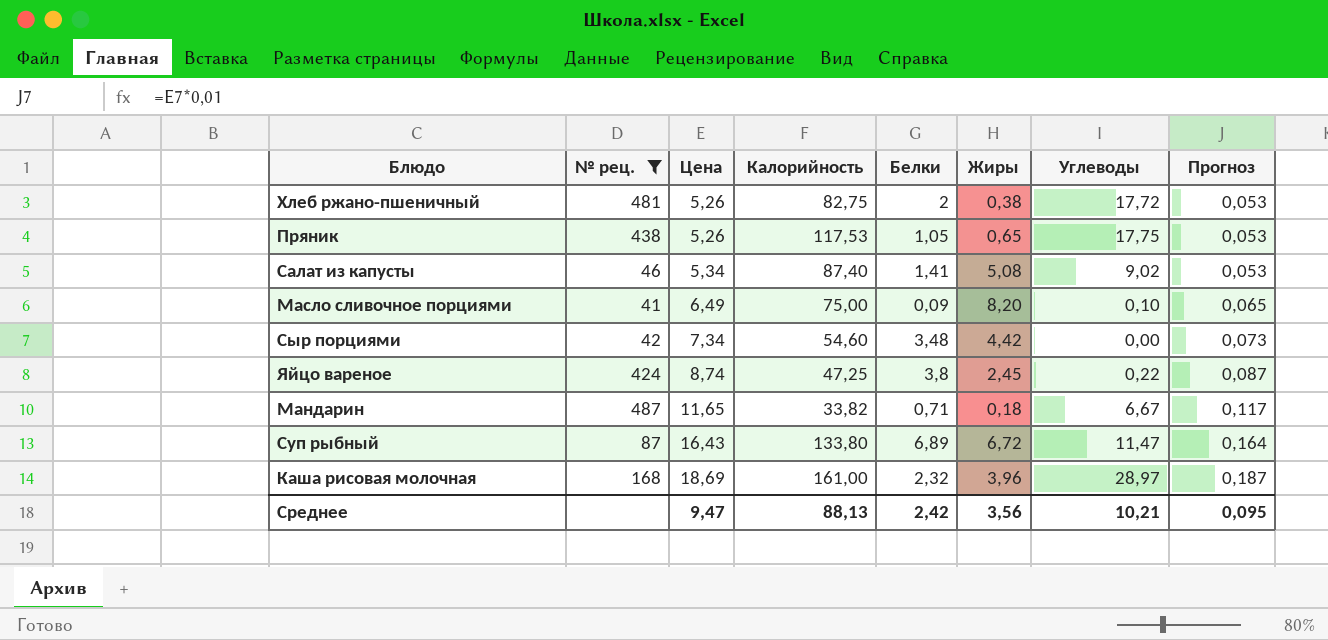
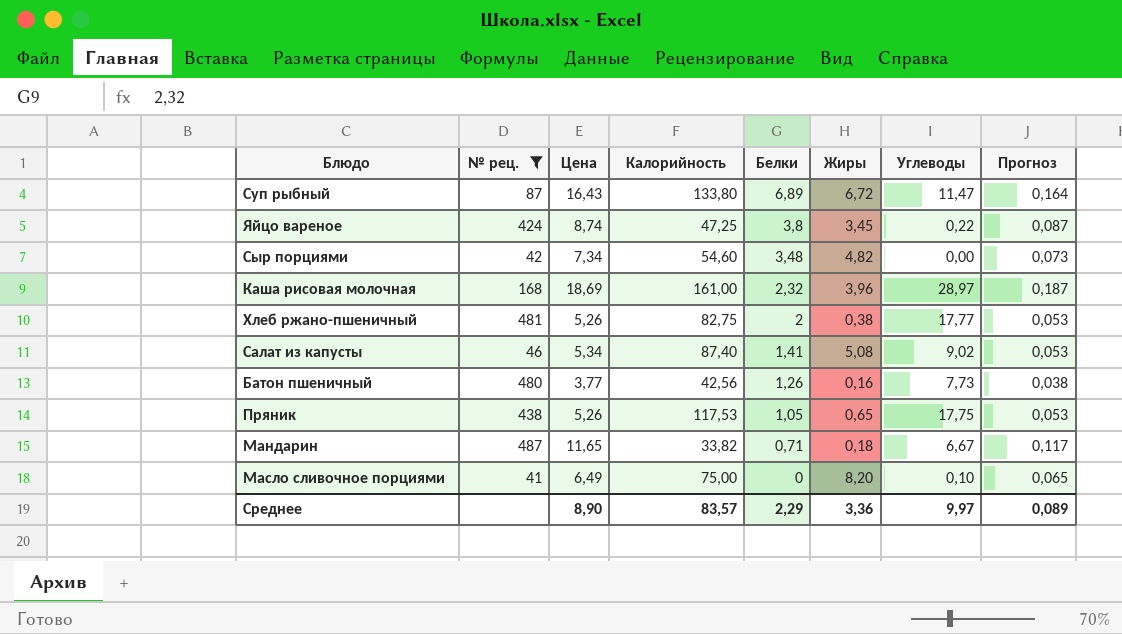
row order: Цена ascending -> Белки descending
Яйцо вареное | Жиры: 2,45 -> 3,45
Сыр порциями | Жиры: 4,42 -> 4,82
Хлеб ржано-пшеничный | Углеводы: 17,72 -> 17,77
row Батон пшеничный: none -> 480 | 3,77 | 42,56 | 1,26 | 0,16 | 7,73 | 0,038
Масло сливочное порциями | Белки: 0,09 -> 0
Среднее | Цена: 9,47 -> 8,90
Среднее | Калорийность: 88,13 -> 83,57
Среднее | Белки: 2,42 -> 2,29
Среднее | Жиры: 3,56 -> 3,36
Среднее | Углеводы: 10,21 -> 9,97
Среднее | Прогноз: 0,095 -> 0,089

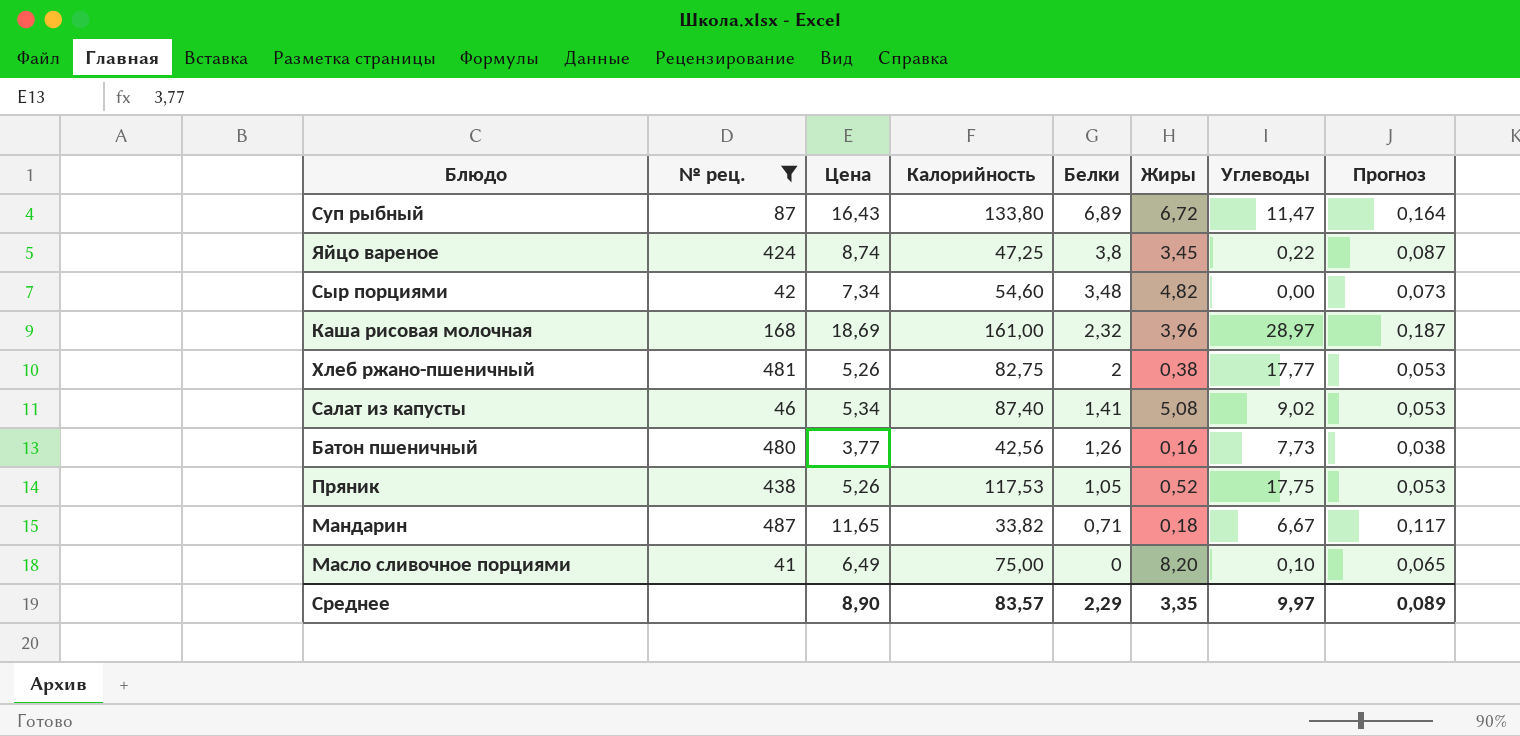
Пряник | Жиры: 0,65 -> 0,52
Среднее | Жиры: 3,36 -> 3,35

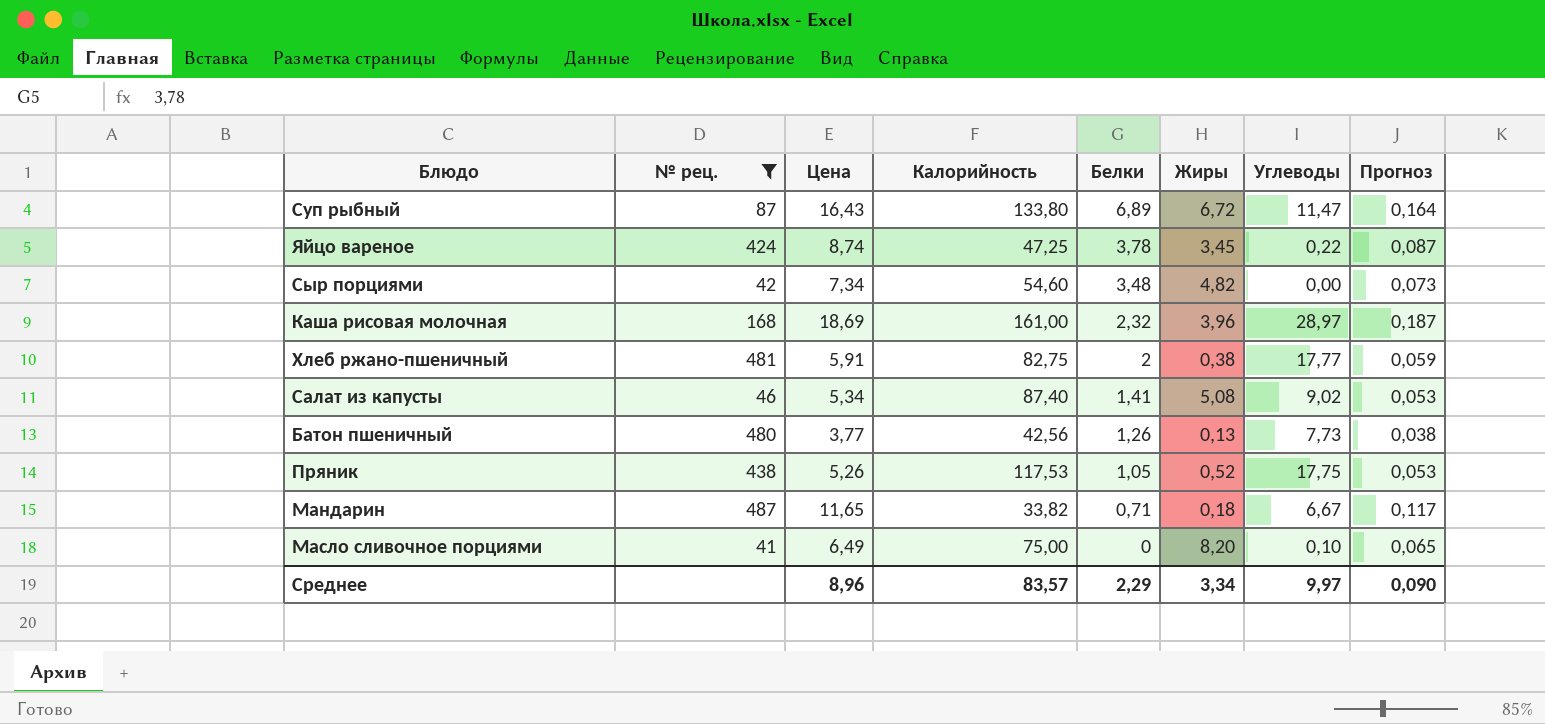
Яйцо вареное | Белки: 3,8 -> 3,78
Хлеб ржано-пшеничный | Цена: 5,26 -> 5,91
Хлеб ржано-пшеничный | Прогноз: 0,053 -> 0,059
Батон пшеничный | Жиры: 0,16 -> 0,13
Среднее | Цена: 8,90 -> 8,96
Среднее | Жиры: 3,35 -> 3,34
Среднее | Прогноз: 0,089 -> 0,090

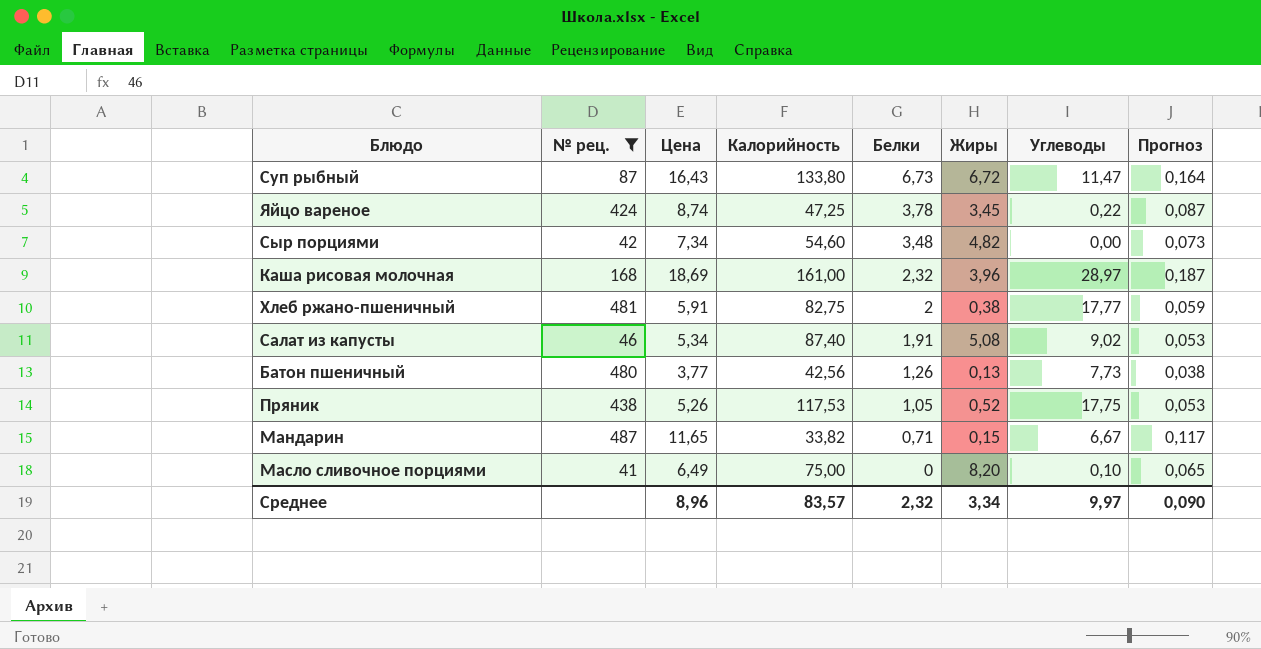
Суп рыбный | Белки: 6,89 -> 6,73
Салат из капусты | Белки: 1,41 -> 1,91
Мандарин | Жиры: 0,18 -> 0,15
Среднее | Белки: 2,29 -> 2,32

